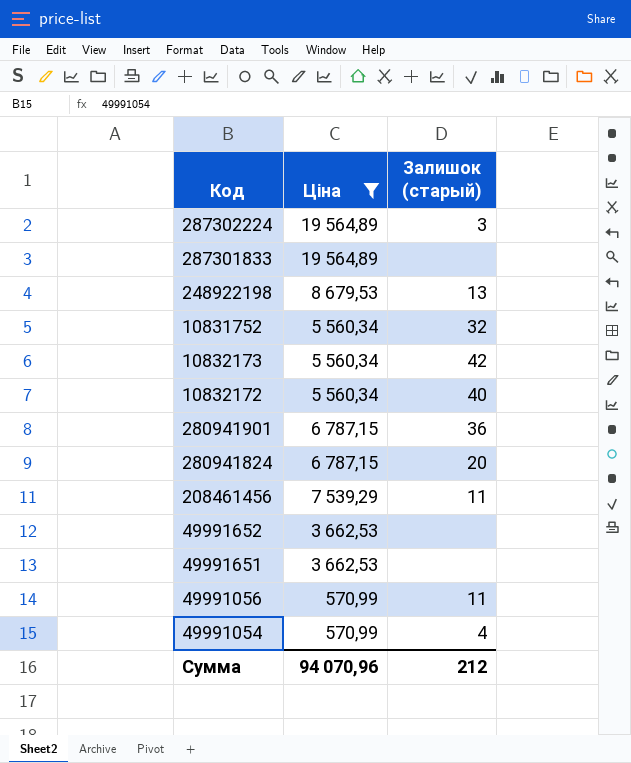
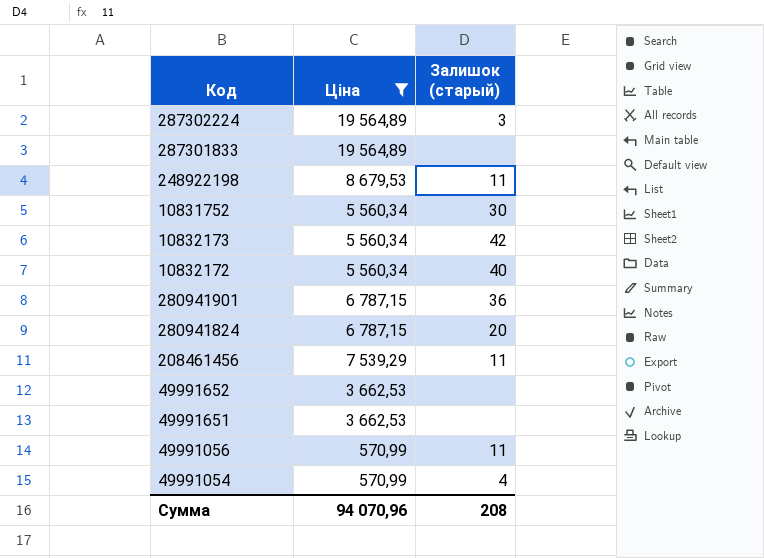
248922198 | Залишок (старый): 13 -> 11
10831752 | Залишок (старый): 32 -> 30
Сумма | Залишок (старый): 212 -> 208

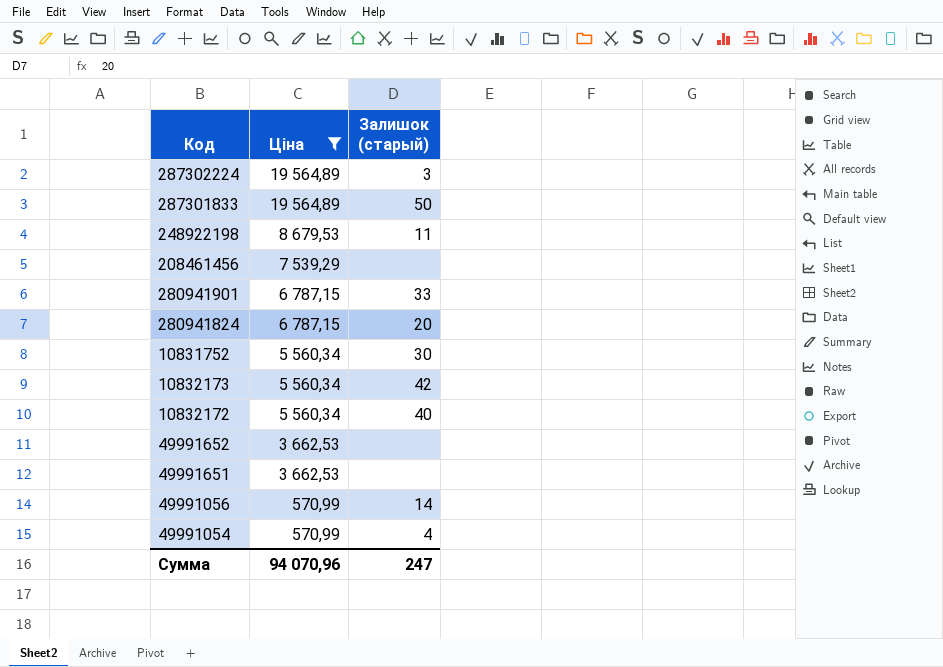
row order: none -> Ціна descending
287301833 | Залишок (старый): none -> 50
208461456 | Залишок (старый): 11 -> none
280941901 | Залишок (старый): 36 -> 33
49991056 | Залишок (старый): 11 -> 14
Сумма | Залишок (старый): 208 -> 247

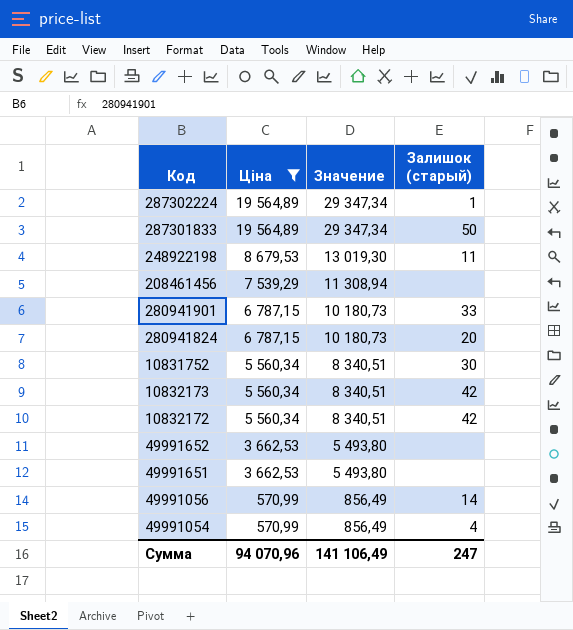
column Значение | formula: none -> [Ціна] * 1,5
287302224 | Залишок (старый): 3 -> 1
10832172 | Залишок (старый): 40 -> 42

